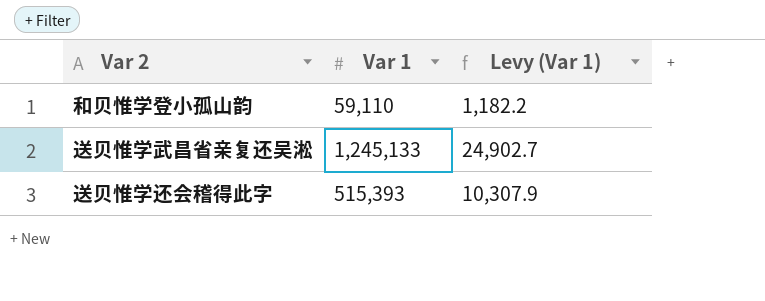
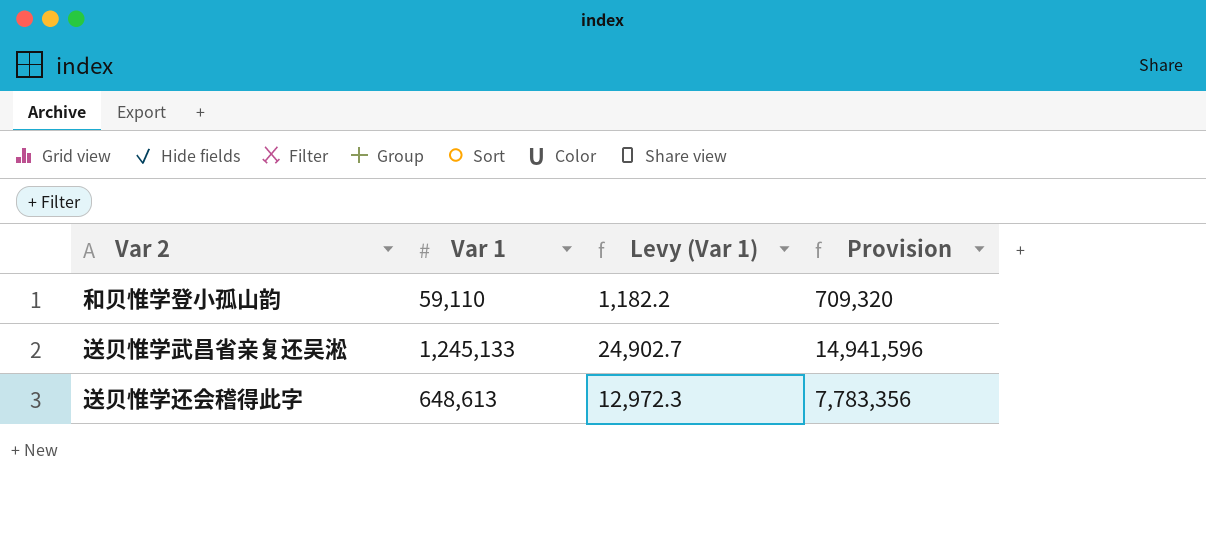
column Provision | formula: none -> [Var 1] * 12
送贝惟学还会稽得此字 | Var 1: 515,393 -> 648,613
送贝惟学还会稽得此字 | Levy (Var 1): 10,307.9 -> 12,972.3

